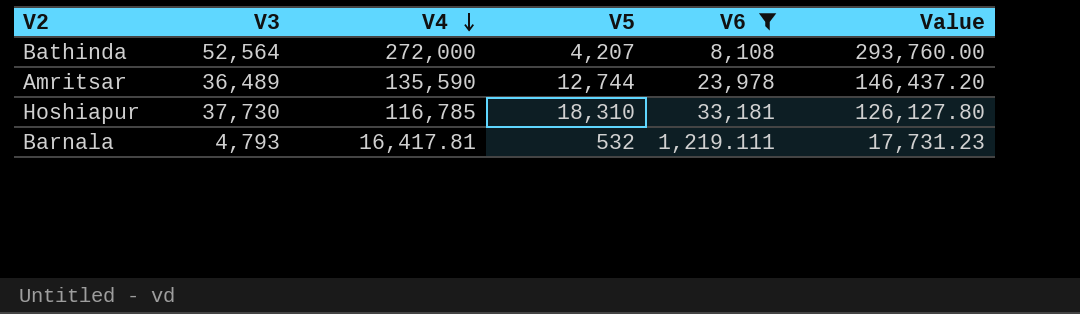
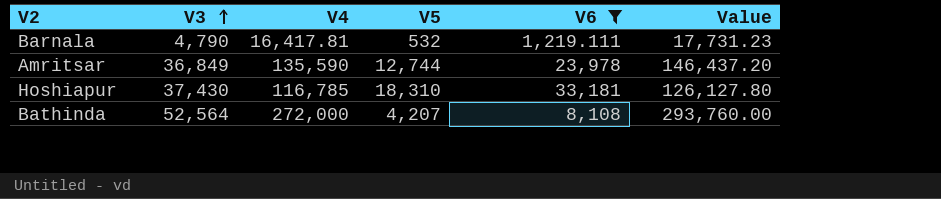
row order: V4 descending -> V3 ascending
Barnala | V3: 4,793 -> 4,790
Amritsar | V3: 36,489 -> 36,849
Hoshiapur | V3: 37,730 -> 37,430

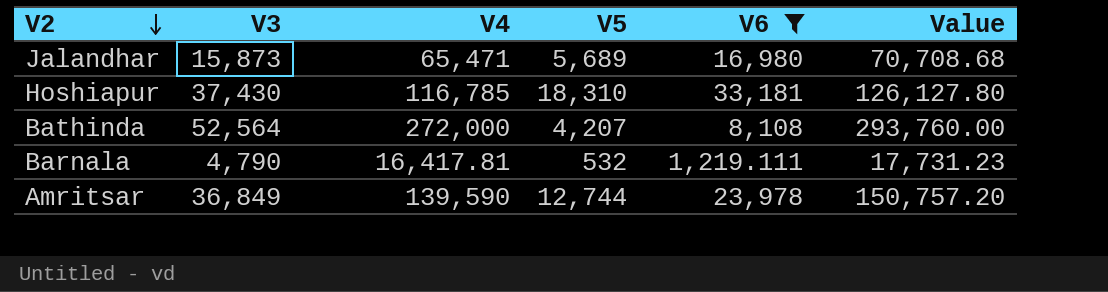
row order: V3 ascending -> V2 descending
row Jalandhar: none -> 15,873 | 65,471 | 5,689 | 16,980 | 70,708.68
Amritsar | V4: 135,590 -> 139,590
Amritsar | Value: 146,437.20 -> 150,757.20

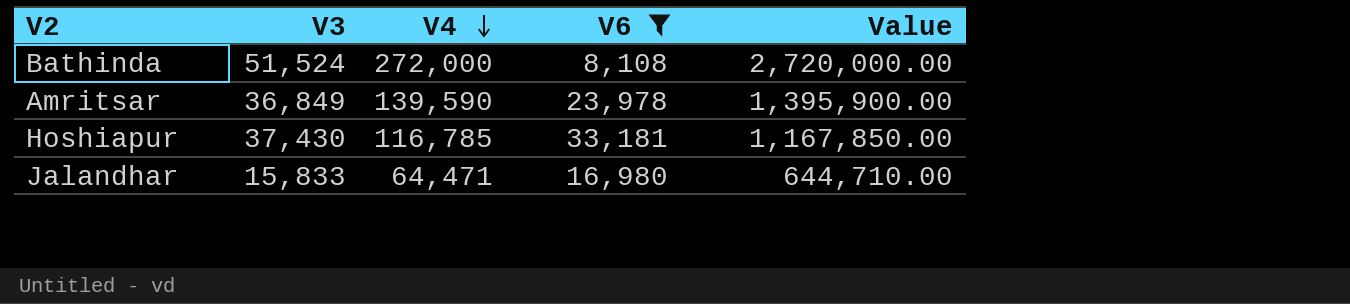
row order: V2 descending -> V4 descending
column V5 | position: 4 -> none
column Value | formula: [V4] * 1.08 -> [V4] * 10
row Barnala: 4,790 | 16,417.81 | 532 | 1,219.111 | 17,731.23 -> none
Bathinda | V3: 52,564 -> 51,524
Jalandhar | V3: 15,873 -> 15,833
Jalandhar | V4: 65,471 -> 64,471

